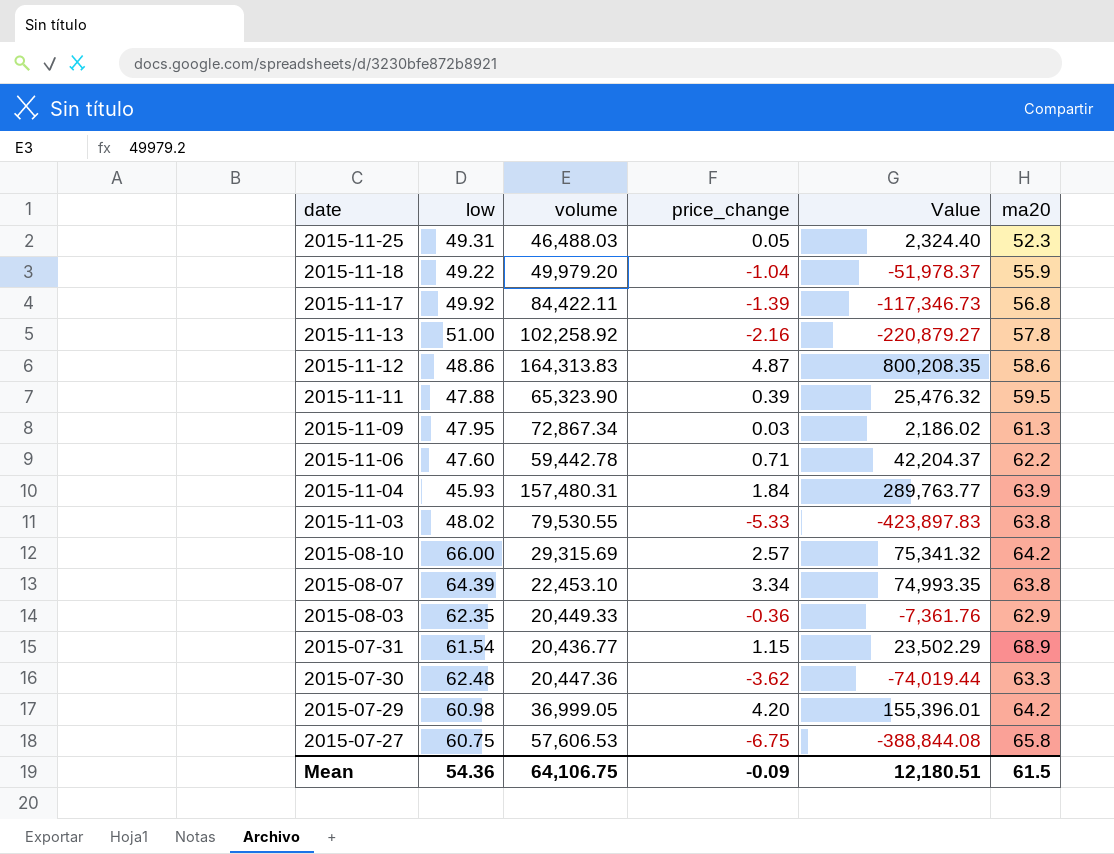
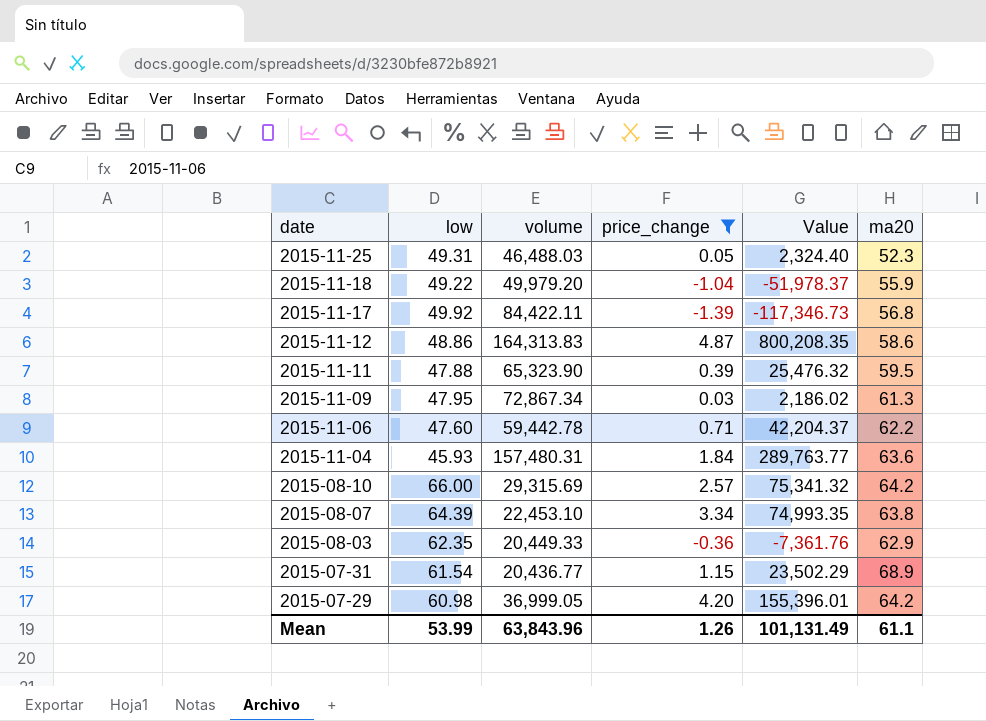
filter: none -> price_change >= -1.39
2015-11-04 | ma20: 63.9 -> 63.6
Mean | low: 54.36 -> 53.99
Mean | volume: 64,106.75 -> 63,843.96
Mean | price_change: -0.09 -> 1.26
Mean | Value: 12,180.51 -> 101,131.49
Mean | ma20: 61.5 -> 61.1

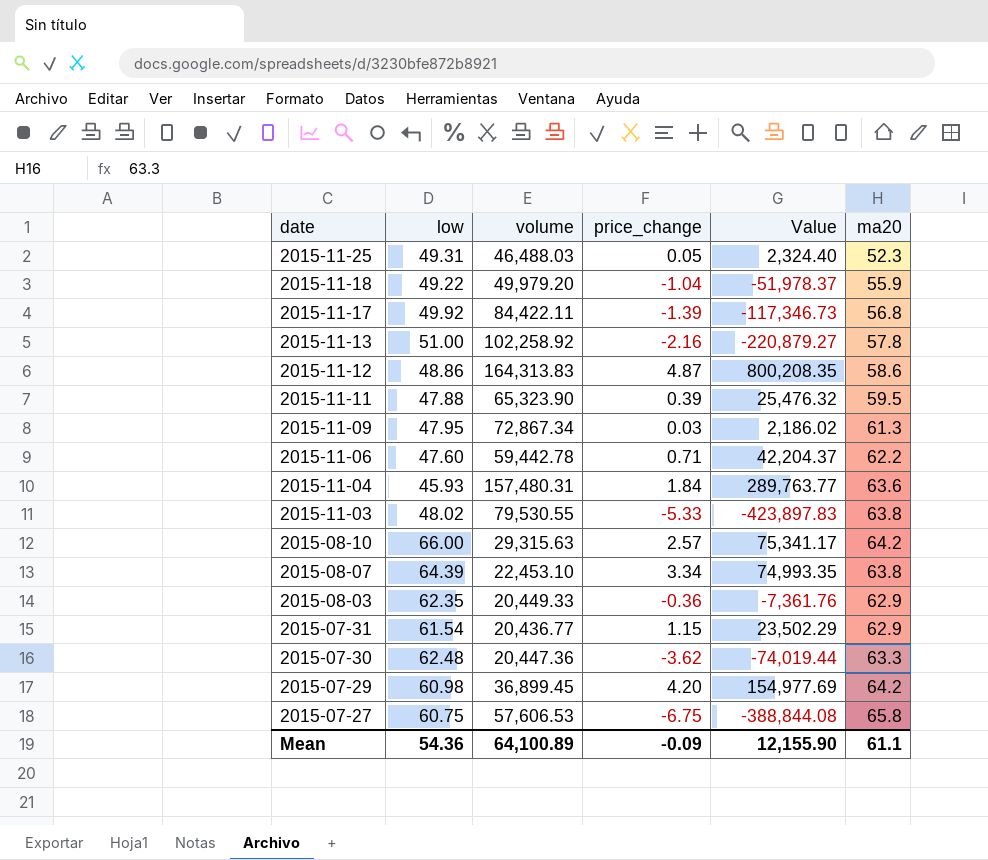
filter: price_change >= -1.39 -> none
2015-08-10 | volume: 29,315.69 -> 29,315.63
2015-08-10 | Value: 75,341.32 -> 75,341.17
2015-07-31 | ma20: 68.9 -> 62.9
2015-07-29 | volume: 36,999.05 -> 36,899.45
2015-07-29 | Value: 155,396.01 -> 154,977.69
Mean | low: 53.99 -> 54.36
Mean | volume: 63,843.96 -> 64,100.89
Mean | price_change: 1.26 -> -0.09
Mean | Value: 101,131.49 -> 12,155.90

